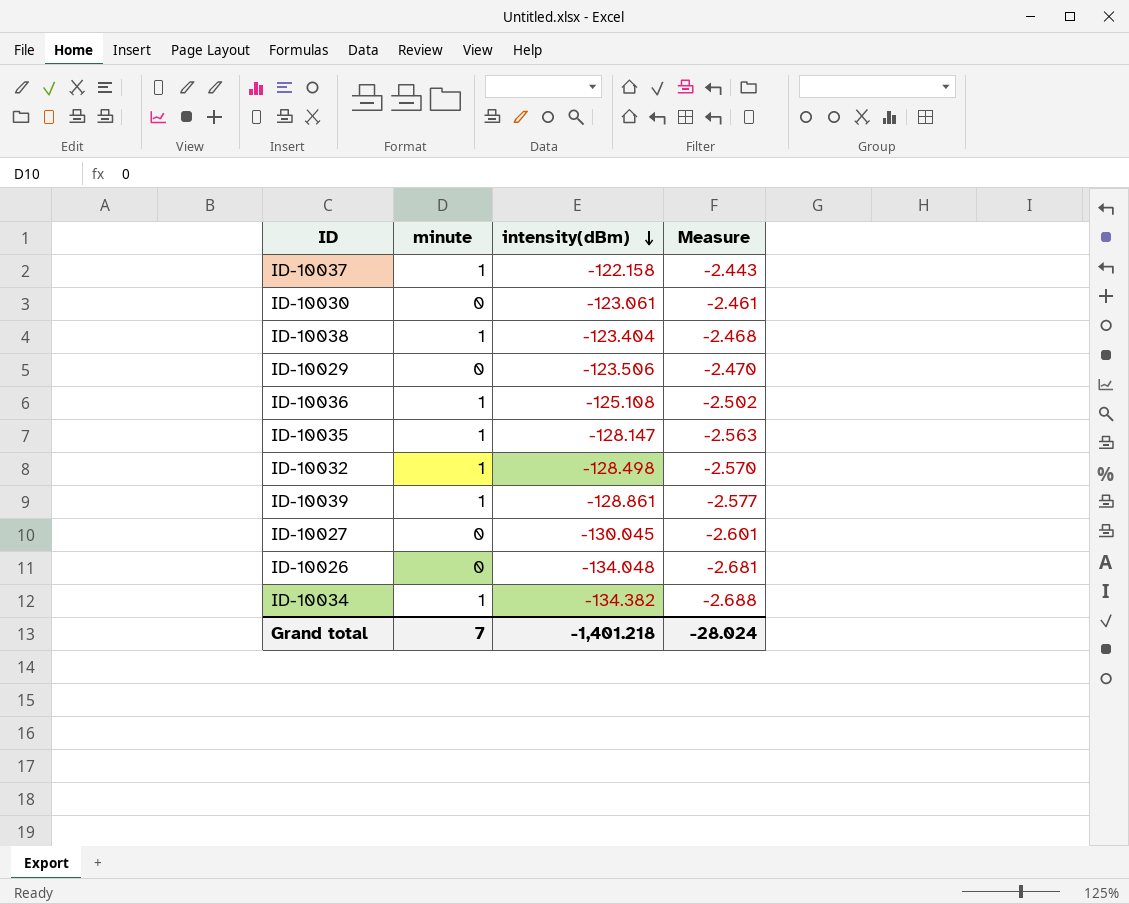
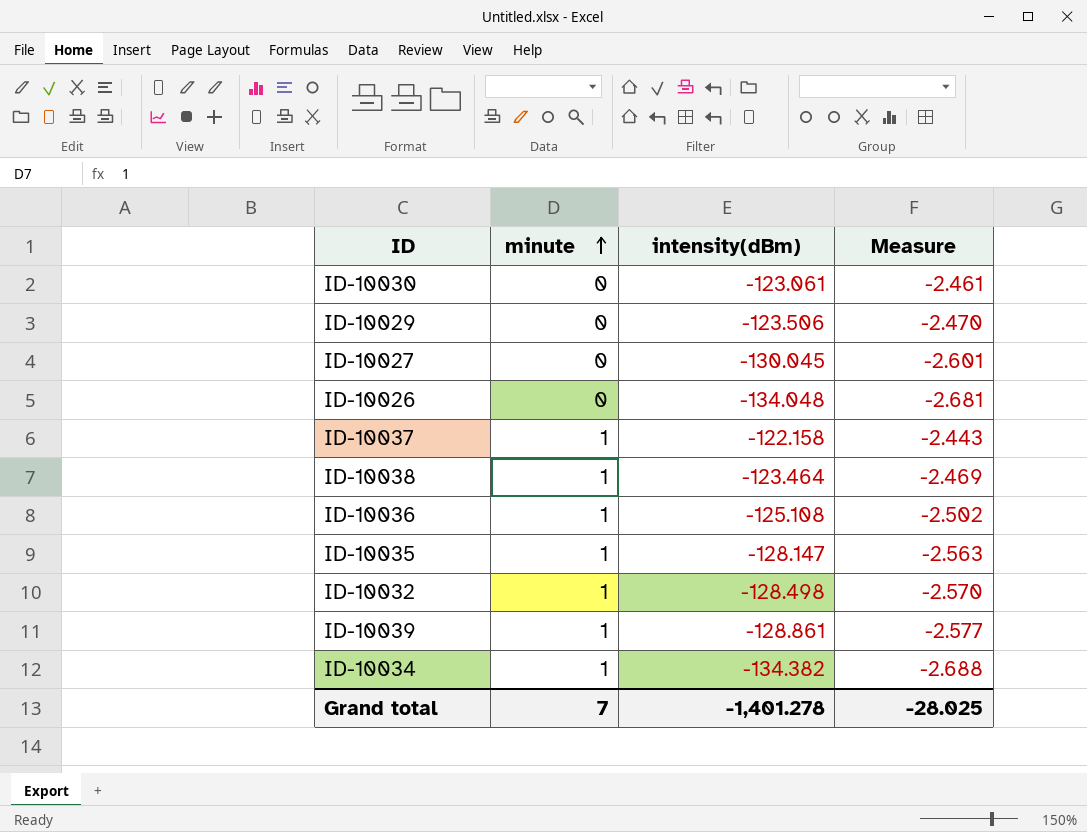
row order: intensity(dBm) descending -> minute ascending
ID-10038 | intensity(dBm): -123.404 -> -123.464
ID-10038 | Measure: -2.468 -> -2.469
Grand total | intensity(dBm): -1,401.218 -> -1,401.278
Grand total | Measure: -28.024 -> -28.025

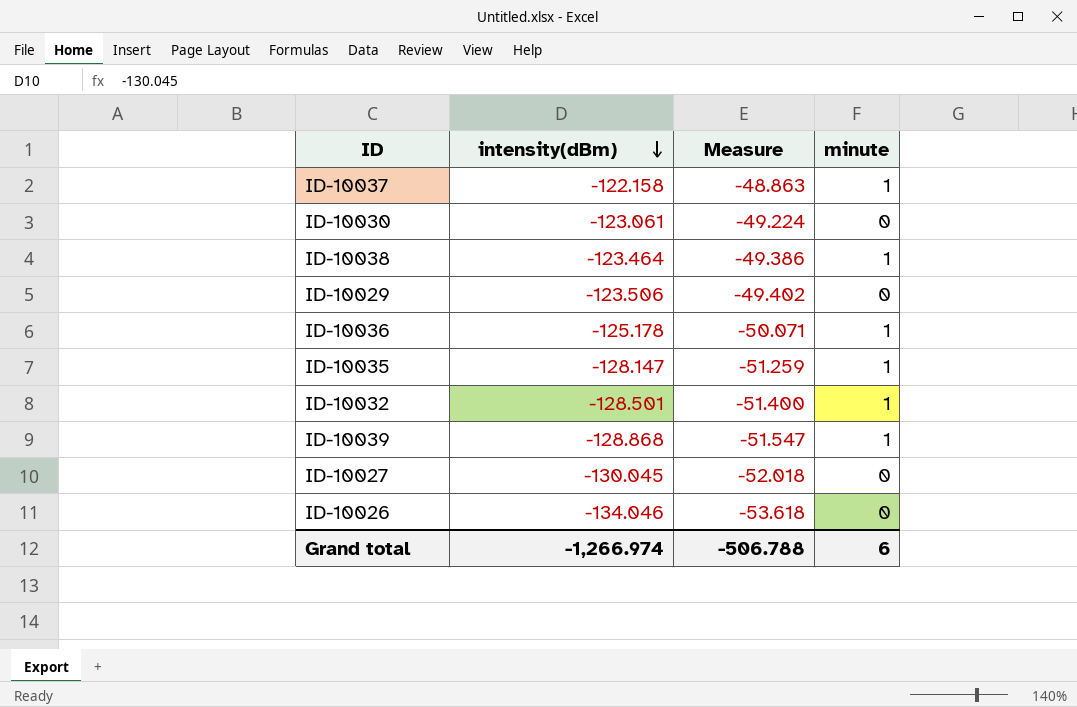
row order: minute ascending -> intensity(dBm) descending
column Measure | formula: [intensity(dBm)] * 0.02 -> [intensity(dBm)] * 0.4
column minute | position: 2 -> 4
row ID-10034: 1 | -134.382 | -2.688 -> none
ID-10036 | intensity(dBm): -125.108 -> -125.178
ID-10032 | intensity(dBm): -128.498 -> -128.501
ID-10039 | intensity(dBm): -128.861 -> -128.868
ID-10026 | intensity(dBm): -134.048 -> -134.046
Grand total | intensity(dBm): -1,401.278 -> -1,266.974
Grand total | Measure: -28.025 -> -506.788
Grand total | minute: 7 -> 6

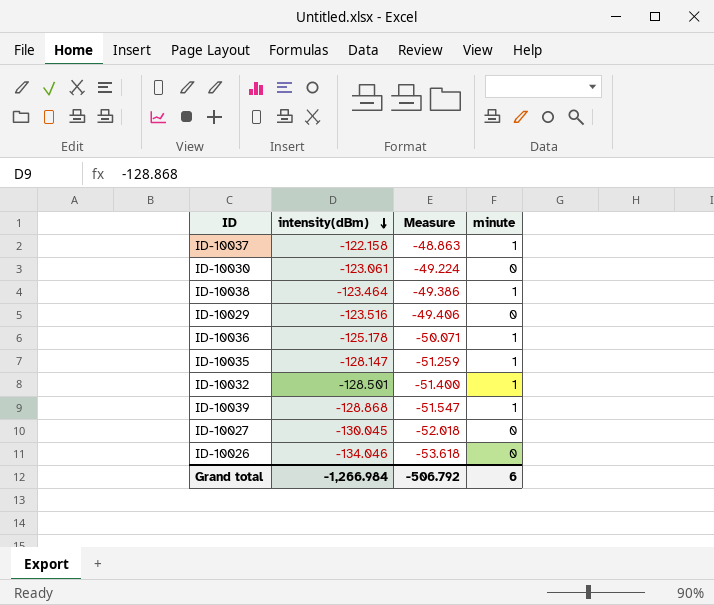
ID-10029 | intensity(dBm): -123.506 -> -123.516
ID-10029 | Measure: -49.402 -> -49.406
Grand total | intensity(dBm): -1,266.974 -> -1,266.984
Grand total | Measure: -506.788 -> -506.792

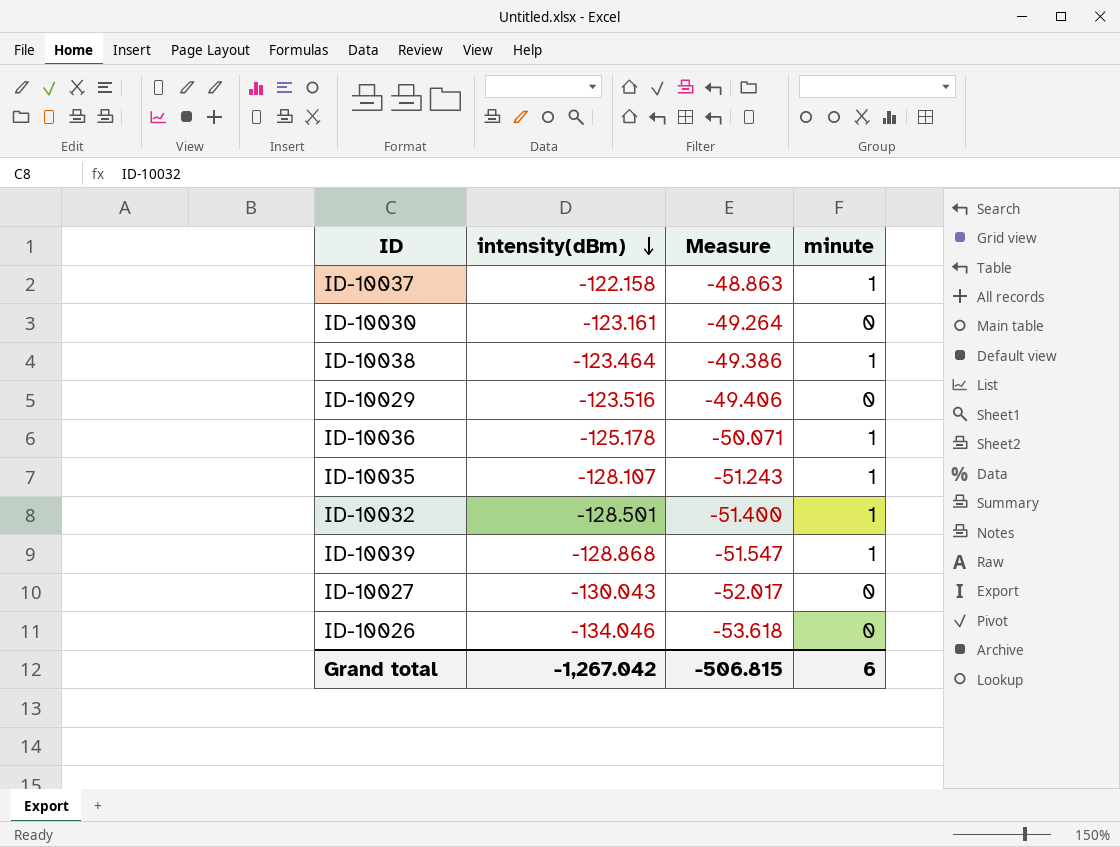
ID-10030 | intensity(dBm): -123.061 -> -123.161
ID-10030 | Measure: -49.224 -> -49.264
ID-10035 | intensity(dBm): -128.147 -> -128.107
ID-10035 | Measure: -51.259 -> -51.243
ID-10027 | intensity(dBm): -130.045 -> -130.043
ID-10027 | Measure: -52.018 -> -52.017
Grand total | intensity(dBm): -1,266.984 -> -1,267.042
Grand total | Measure: -506.792 -> -506.815

